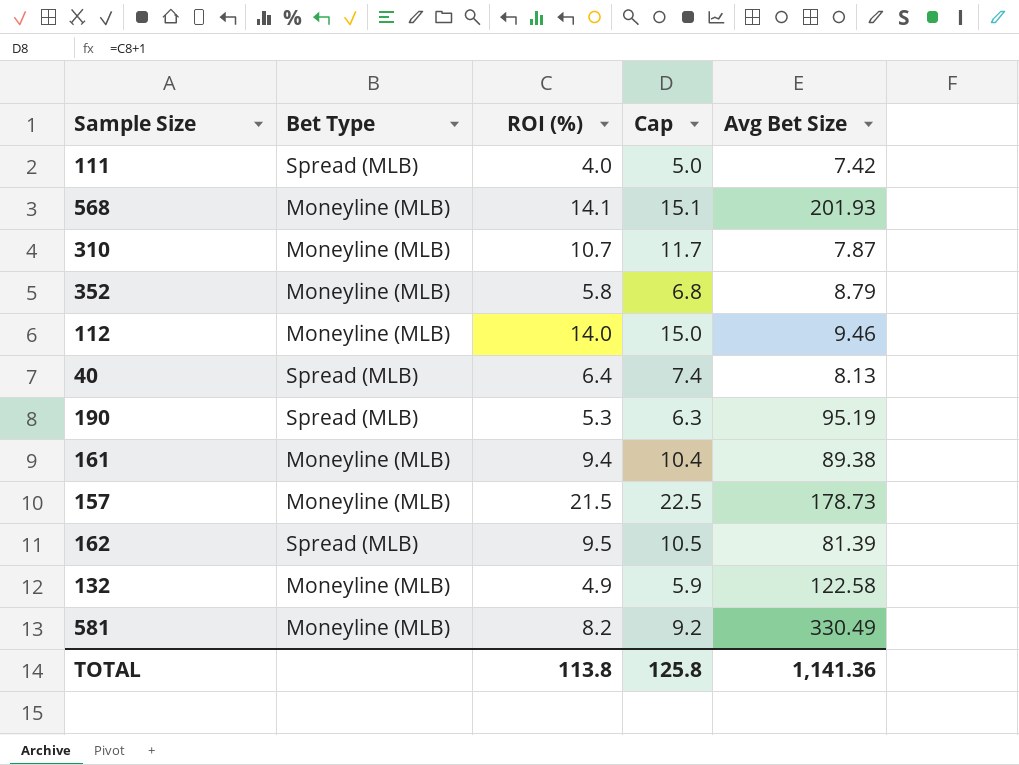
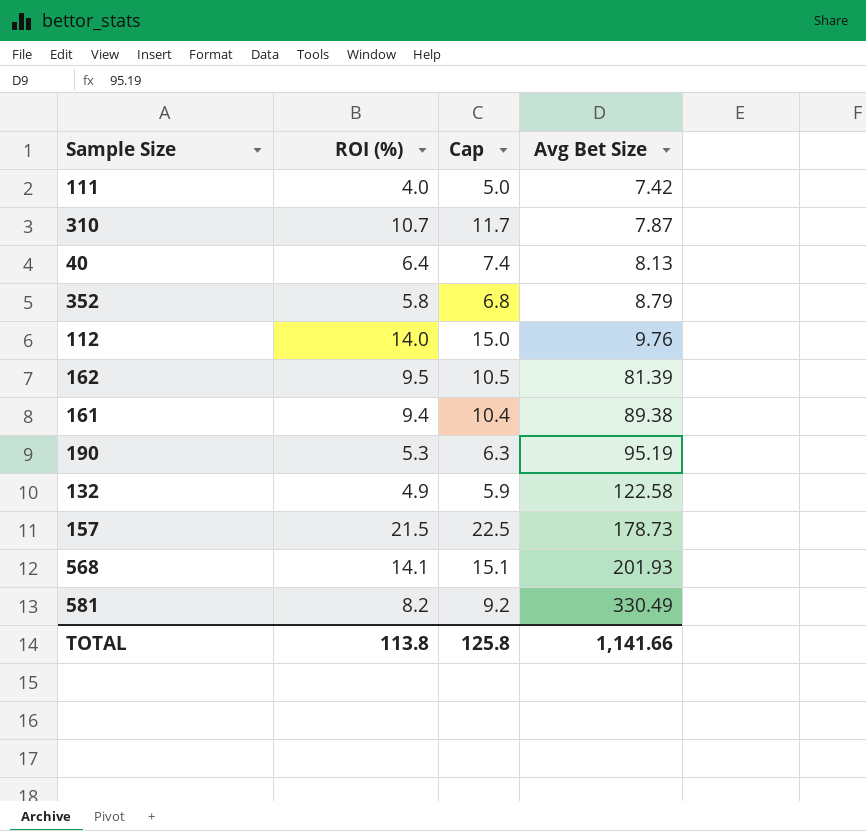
row order: none -> Avg Bet Size ascending
column Bet Type | position: 2 -> none
112 | Avg Bet Size: 9.46 -> 9.76
TOTAL | Avg Bet Size: 1,141.36 -> 1,141.66

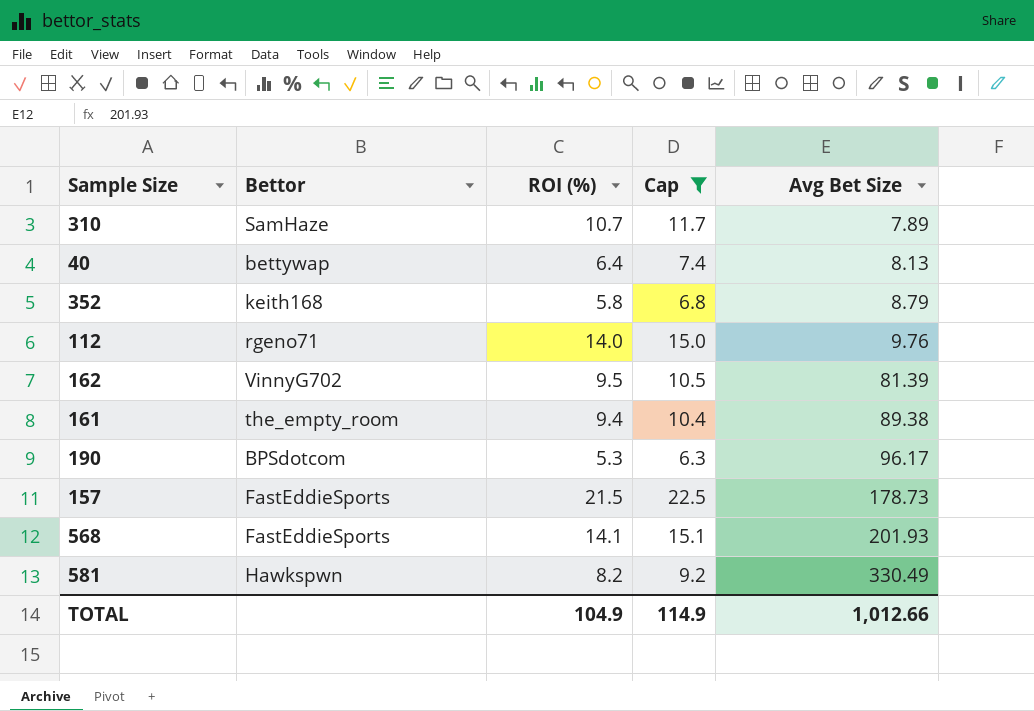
filter: none -> Cap >= 6.3
column Bettor | position: none -> 2
310 | Avg Bet Size: 7.87 -> 7.89
190 | Avg Bet Size: 95.19 -> 96.17
TOTAL | ROI (%): 113.8 -> 104.9
TOTAL | Cap: 125.8 -> 114.9
TOTAL | Avg Bet Size: 1,141.66 -> 1,012.66

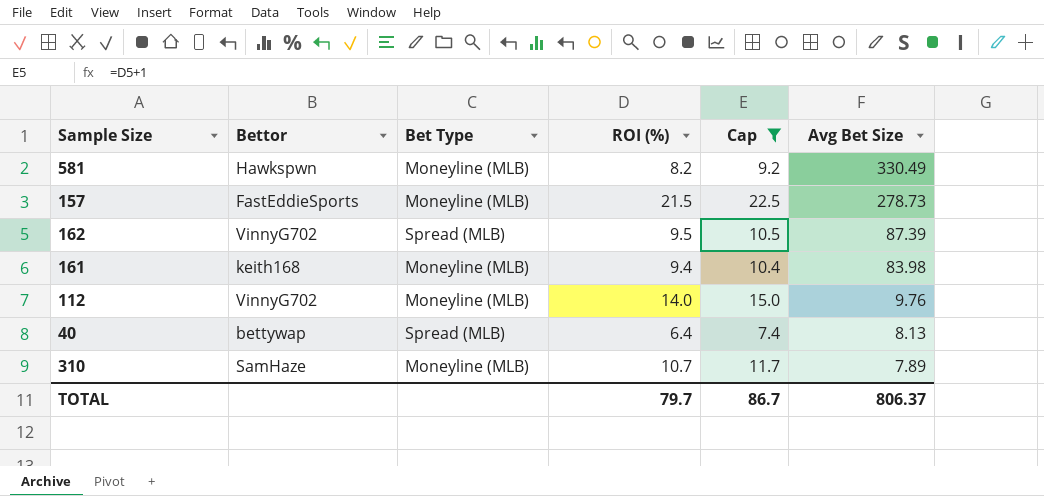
row order: Avg Bet Size ascending -> Avg Bet Size descending
column Bet Type | position: none -> 3
row 352: keith168 | 5.8 | 6.8 | 8.79 -> none
row 190: BPSdotcom | 5.3 | 6.3 | 96.17 -> none
row 568: FastEddieSports | 14.1 | 15.1 | 201.93 -> none
157 | Avg Bet Size: 178.73 -> 278.73
162 | Avg Bet Size: 81.39 -> 87.39
161 | Bettor: the_empty_room -> keith168
161 | Avg Bet Size: 89.38 -> 83.98
112 | Bettor: rgeno71 -> VinnyG702
TOTAL | ROI (%): 104.9 -> 79.7
TOTAL | Cap: 114.9 -> 86.7
TOTAL | Avg Bet Size: 1,012.66 -> 806.37

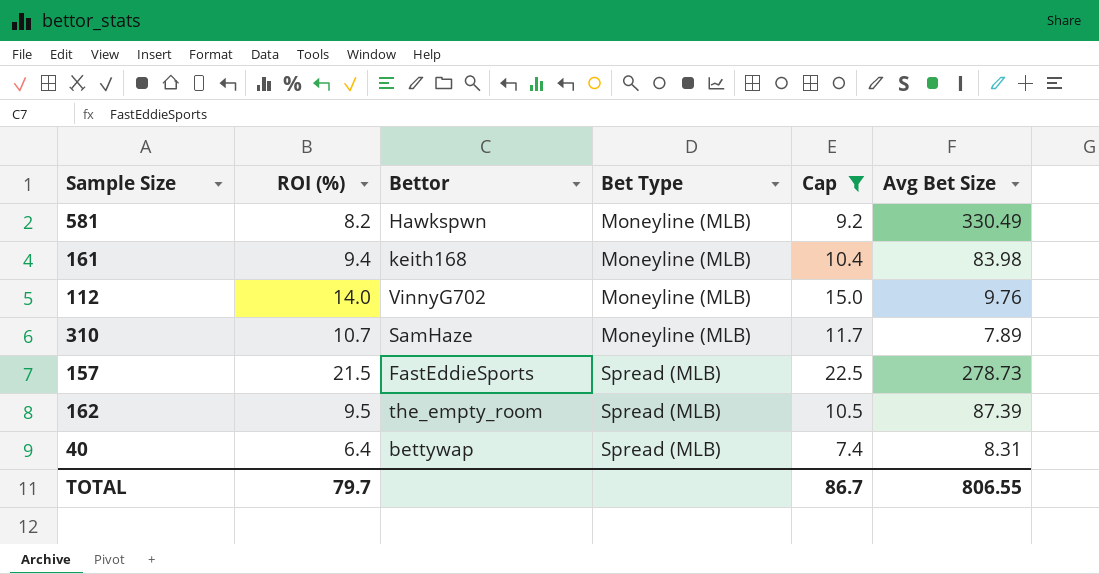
row order: Avg Bet Size descending -> Bet Type ascending
column ROI (%) | position: 4 -> 2
157 | Bet Type: Moneyline (MLB) -> Spread (MLB)
162 | Bettor: VinnyG702 -> the_empty_room
40 | Avg Bet Size: 8.13 -> 8.31
TOTAL | Avg Bet Size: 806.37 -> 806.55

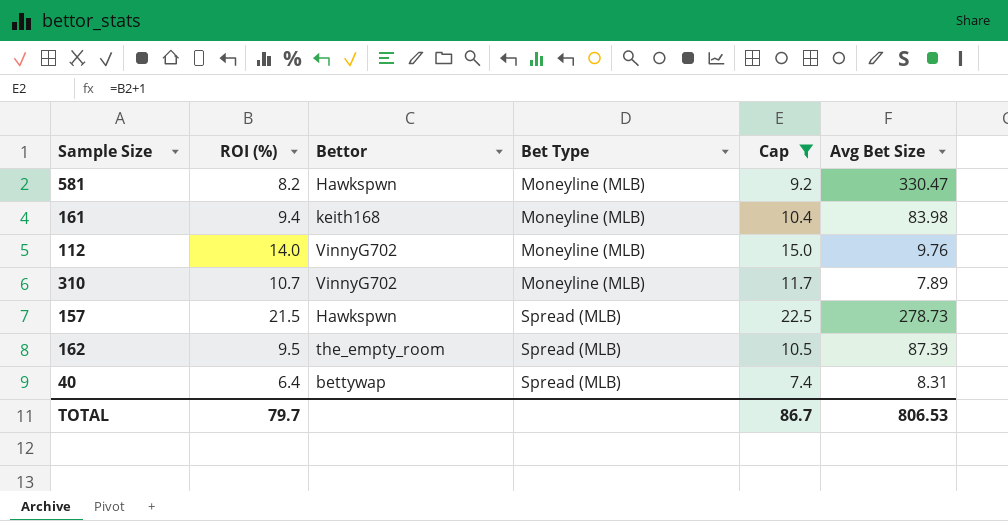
581 | Avg Bet Size: 330.49 -> 330.47
310 | Bettor: SamHaze -> VinnyG702
157 | Bettor: FastEddieSports -> Hawkspwn
TOTAL | Avg Bet Size: 806.55 -> 806.53

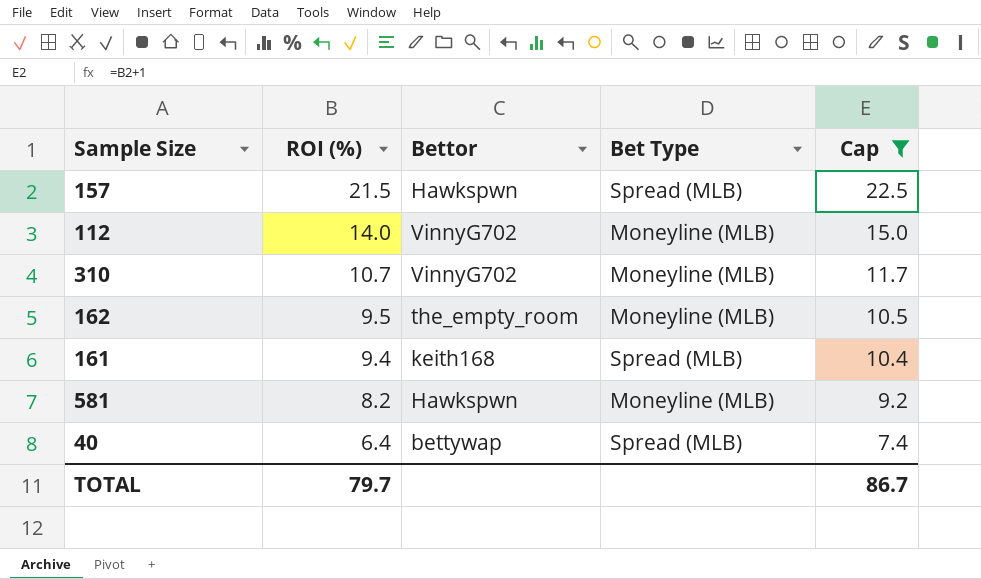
row order: Bet Type ascending -> ROI (%) descending
column Avg Bet Size | position: 6 -> none
162 | Bet Type: Spread (MLB) -> Moneyline (MLB)
161 | Bet Type: Moneyline (MLB) -> Spread (MLB)

